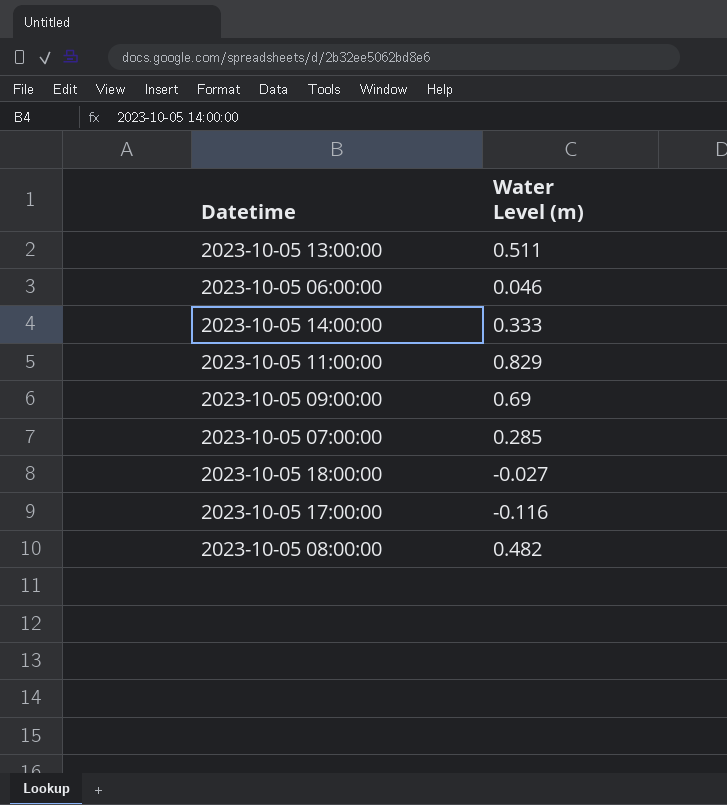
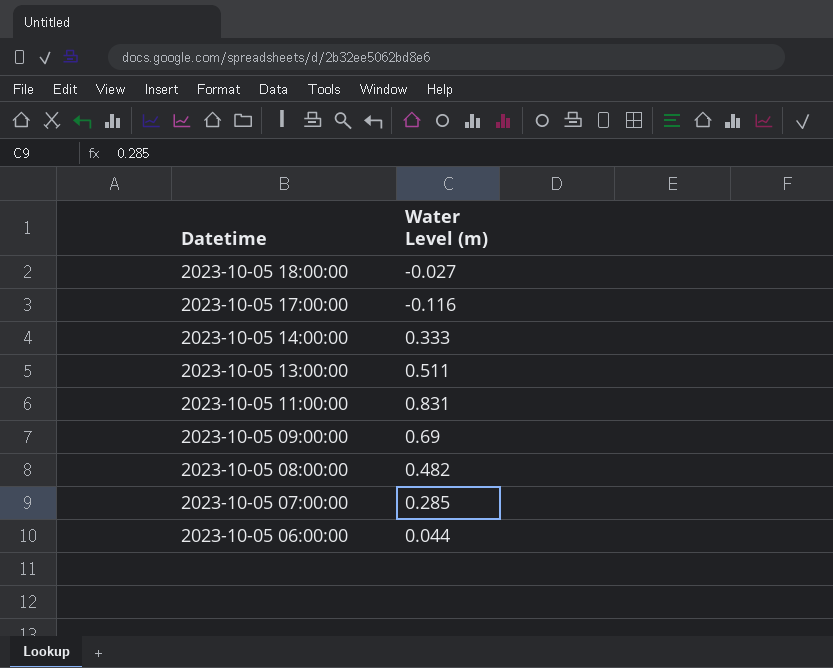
row order: none -> Datetime descending
2023-10-05 11:00:00 | Water Level (m): 0.829 -> 0.831
2023-10-05 06:00:00 | Water Level (m): 0.046 -> 0.044

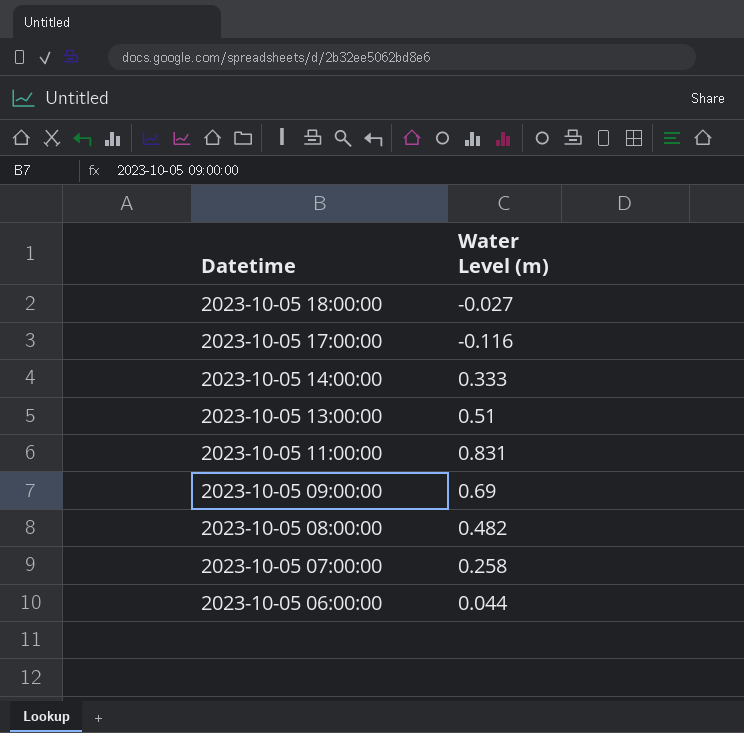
2023-10-05 13:00:00 | Water Level (m): 0.511 -> 0.51
2023-10-05 07:00:00 | Water Level (m): 0.285 -> 0.258

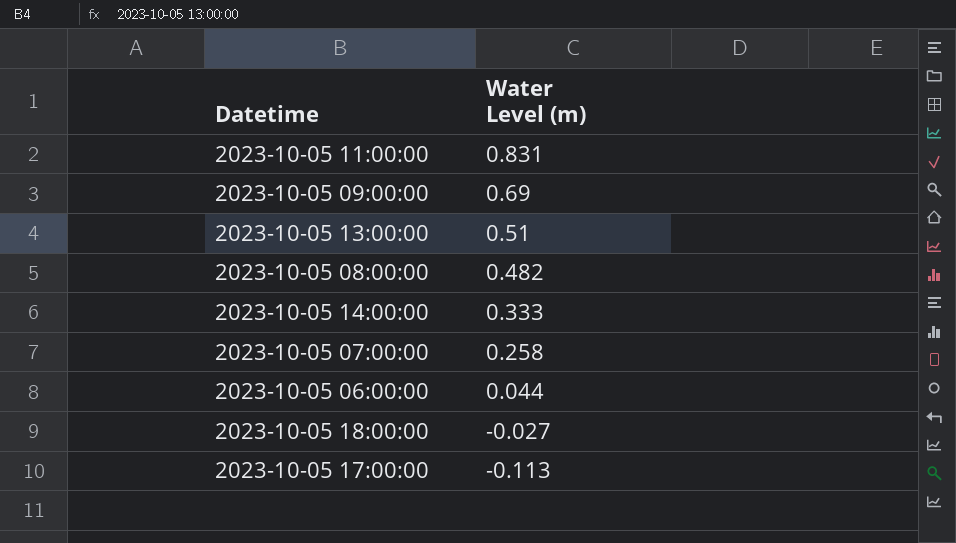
row order: Datetime descending -> Water Level (m) descending
2023-10-05 17:00:00 | Water Level (m): -0.116 -> -0.113

